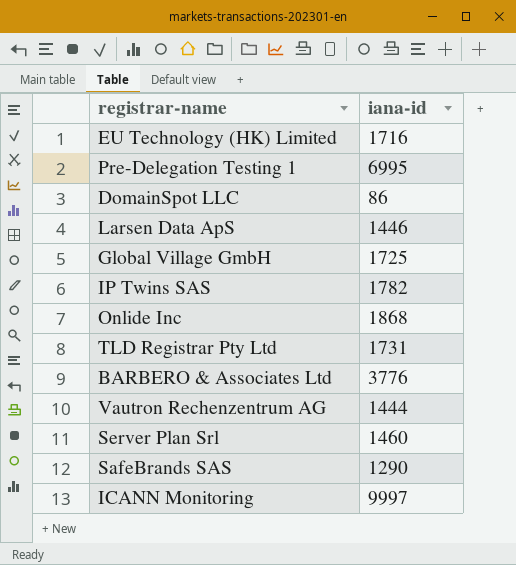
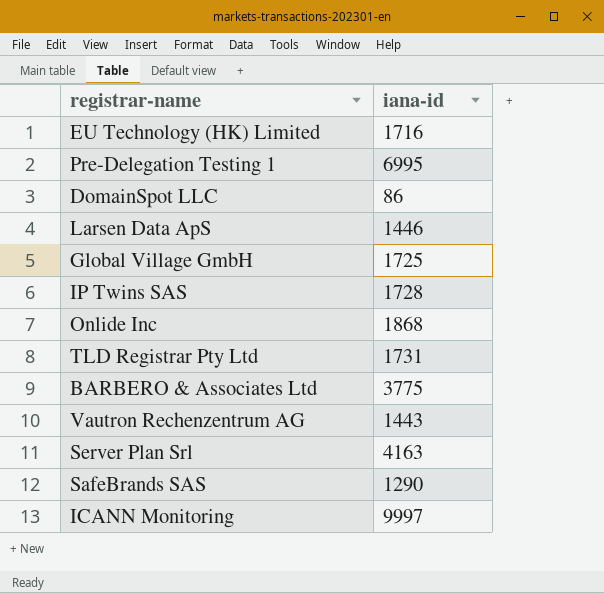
IP Twins SAS | iana-id: 1782 -> 1728
BARBERO & Associates Ltd | iana-id: 3776 -> 3775
Vautron Rechenzentrum AG | iana-id: 1444 -> 1443
Server Plan Srl | iana-id: 1460 -> 4163

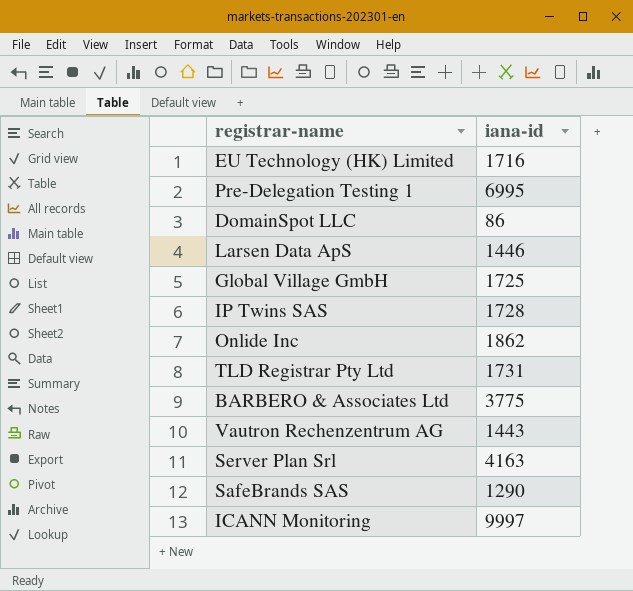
Onlide Inc | iana-id: 1868 -> 1862

